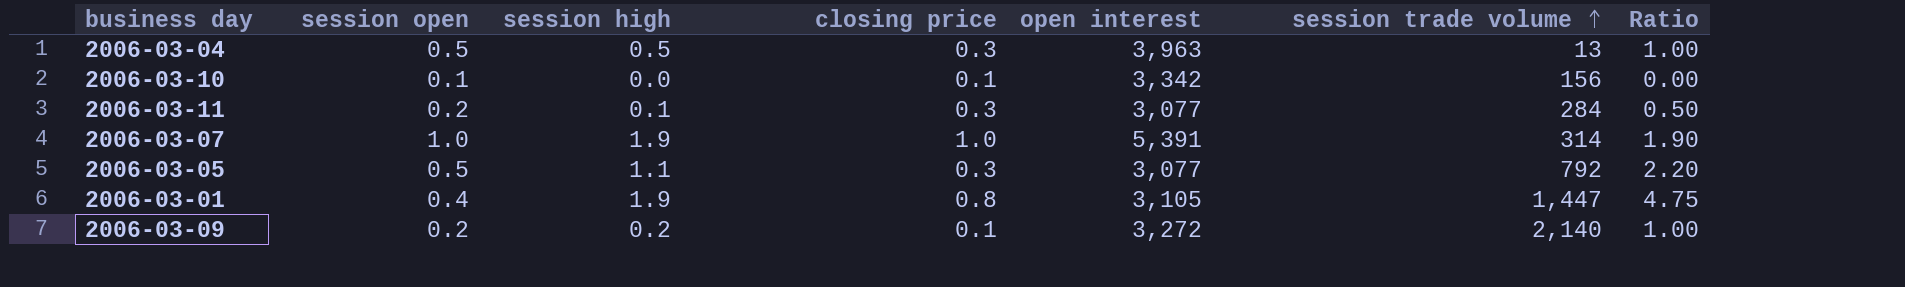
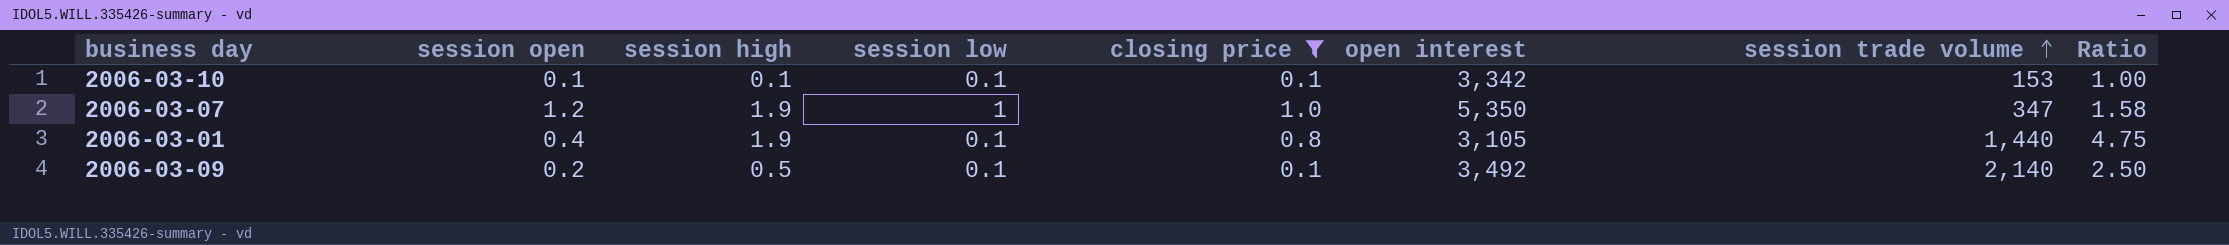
filter: none -> closing price != 0.3
column session low | position: none -> 4
2006-03-10 | session high: 0.0 -> 0.1
2006-03-10 | session trade volume: 156 -> 153
2006-03-10 | Ratio: 0.00 -> 1.00
2006-03-07 | session open: 1.0 -> 1.2
2006-03-07 | open interest: 5,391 -> 5,350
2006-03-07 | session trade volume: 314 -> 347
2006-03-07 | Ratio: 1.90 -> 1.58
2006-03-01 | session trade volume: 1,447 -> 1,440
2006-03-09 | session high: 0.2 -> 0.5
2006-03-09 | open interest: 3,272 -> 3,492
2006-03-09 | Ratio: 1.00 -> 2.50

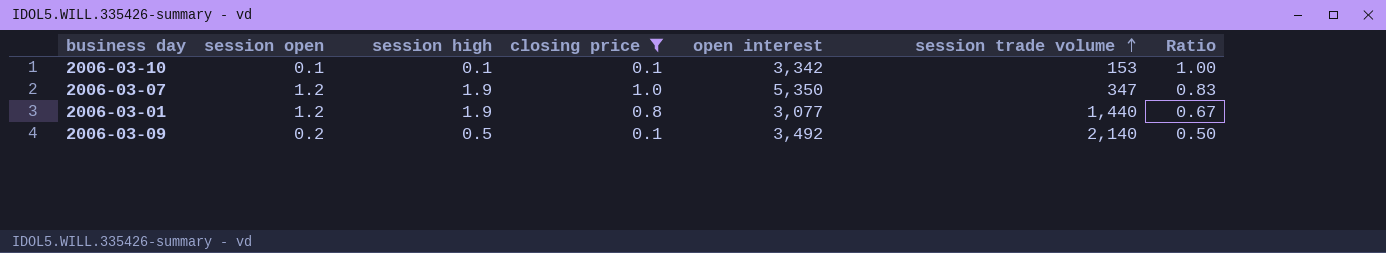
column session low | position: 4 -> none
column Ratio | formula: [session high] / [session open] -> [closing price] / [session open]
2006-03-01 | session open: 0.4 -> 1.2
2006-03-01 | open interest: 3,105 -> 3,077

